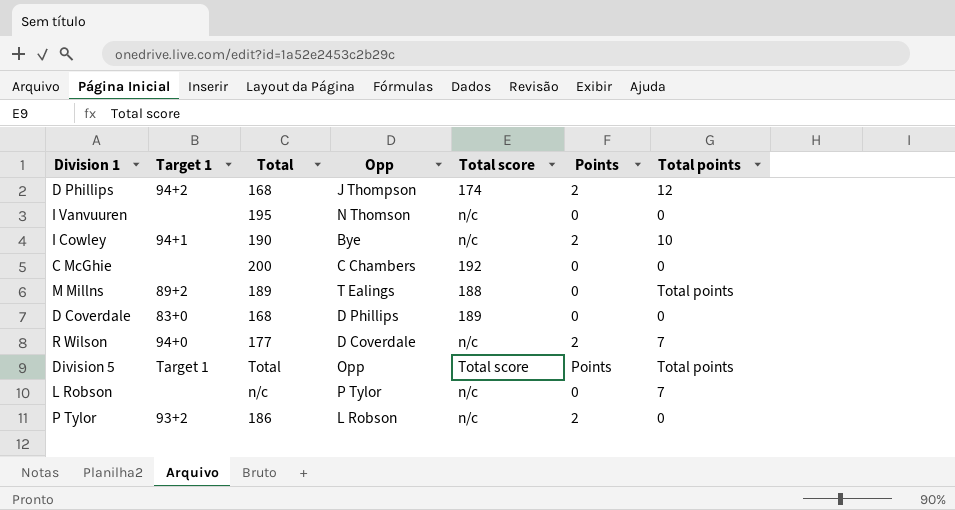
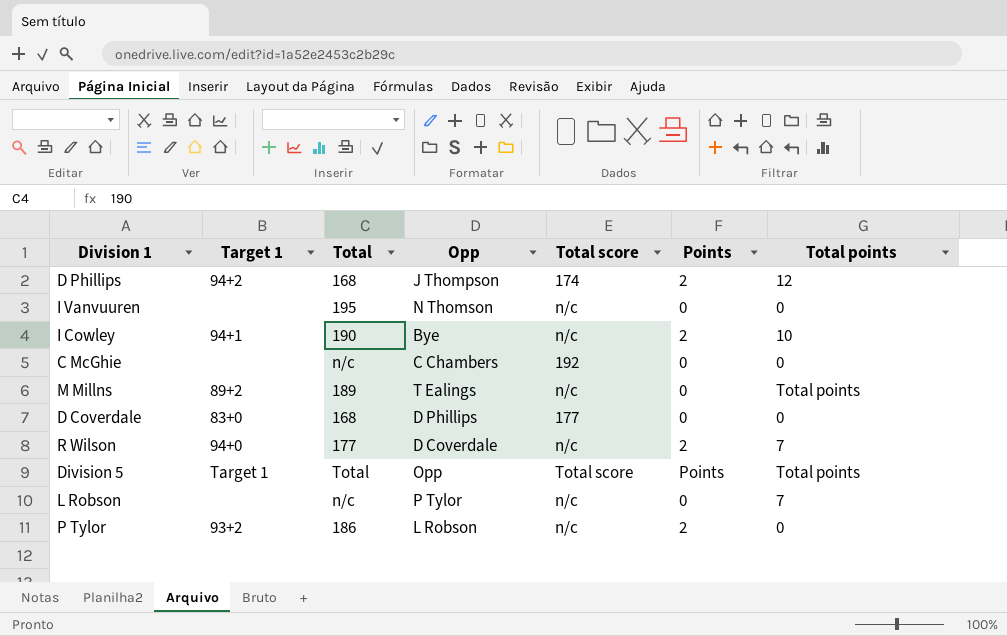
C McGhie | Total: 200 -> n/c
M Millns | Total score: 188 -> n/c
D Coverdale | Total score: 189 -> 177

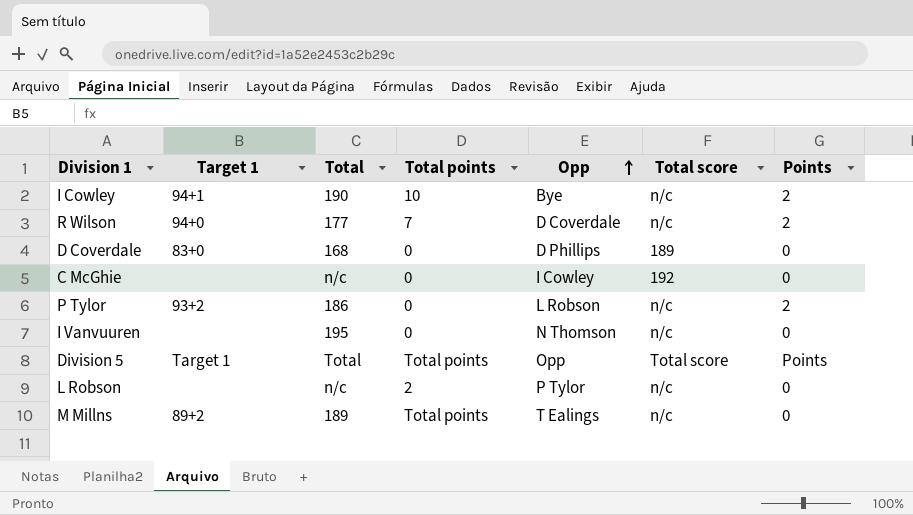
row order: none -> Opp ascending
column Total points | position: 7 -> 4
row D Phillips: 94+2 | 168 | J Thompson | 174 | 2 | 12 -> none
D Coverdale | Total score: 177 -> 189
C McGhie | Opp: C Chambers -> I Cowley
L Robson | Total points: 7 -> 2

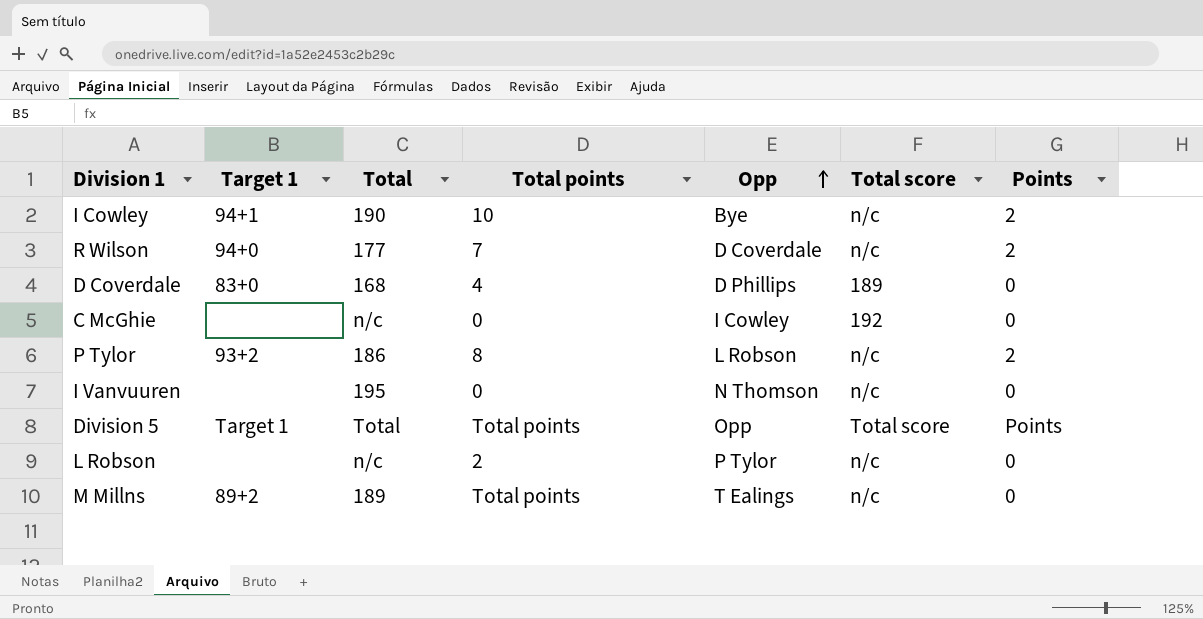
D Coverdale | Total points: 0 -> 4
P Tylor | Total points: 0 -> 8

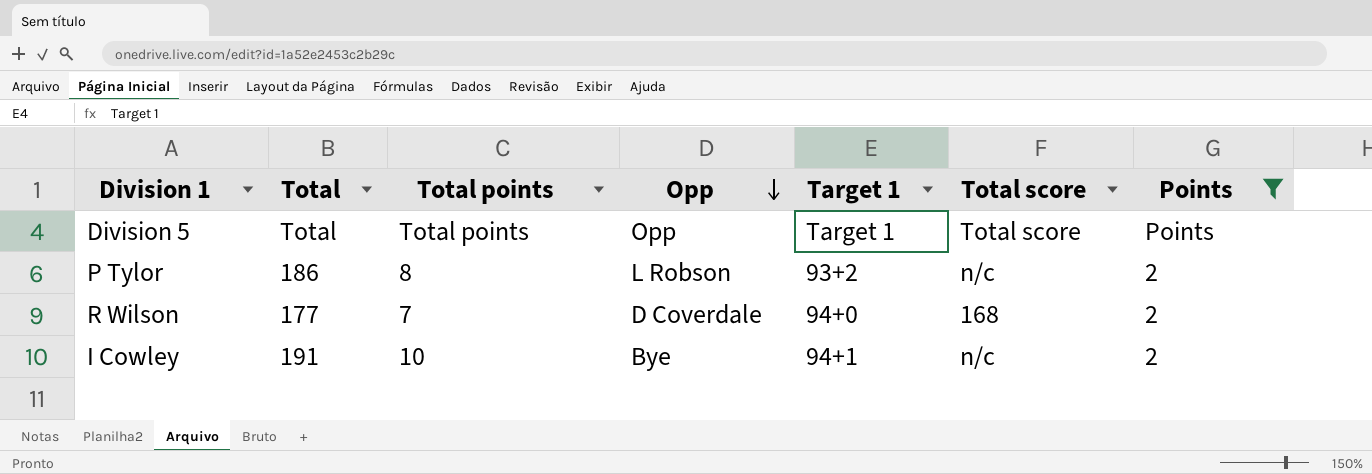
filter: none -> Points != 0
row order: Opp ascending -> Opp descending
column Target 1 | position: 2 -> 5
R Wilson | Total score: n/c -> 168
I Cowley | Total: 190 -> 191

